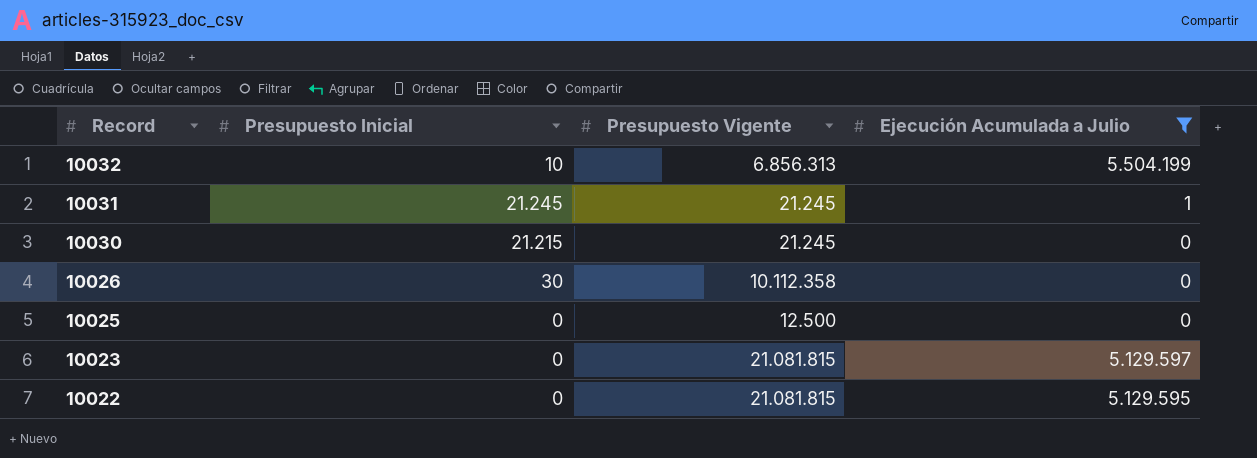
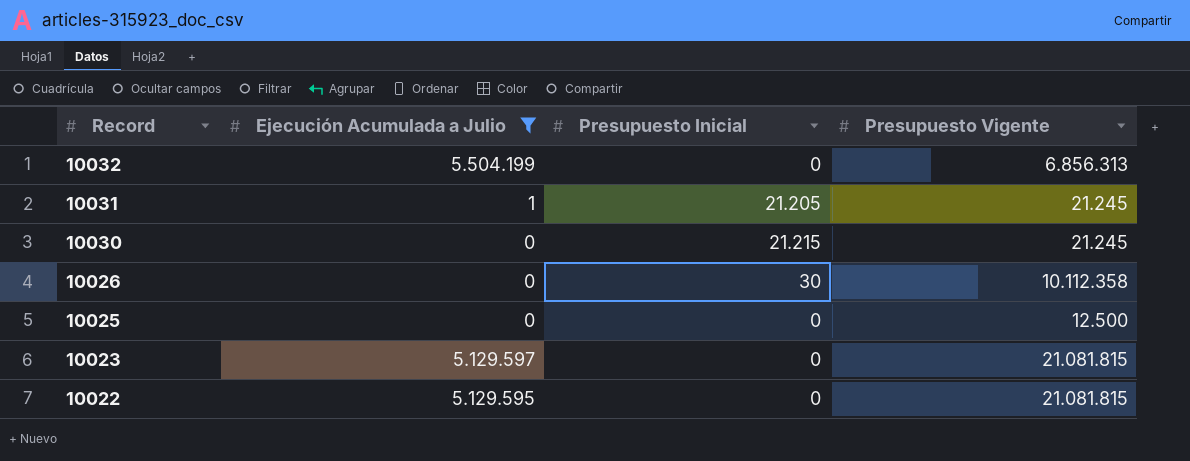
column Ejecución Acumulada a Julio | position: 4 -> 2
10032 | Presupuesto Inicial: 10 -> 0
10031 | Presupuesto Inicial: 21.245 -> 21.205

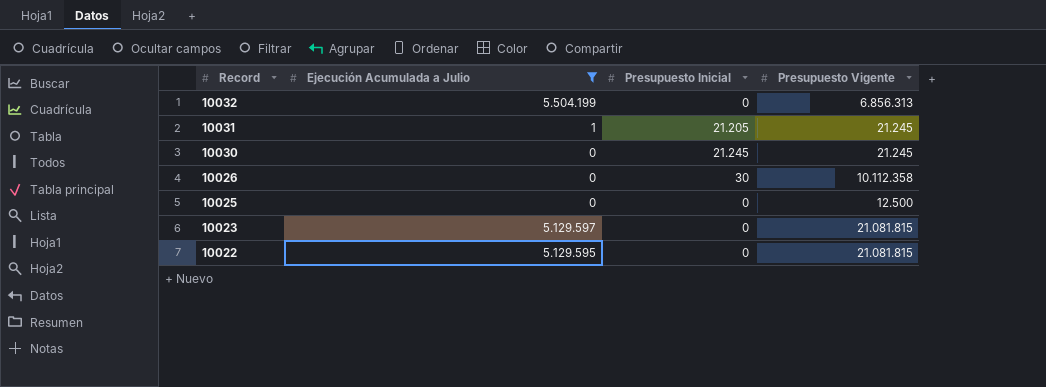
10030 | Presupuesto Inicial: 21.215 -> 21.245

